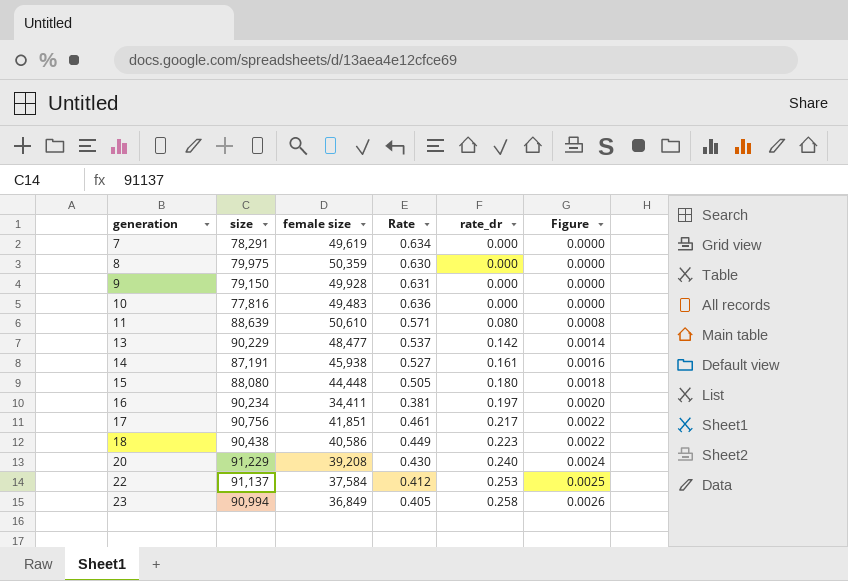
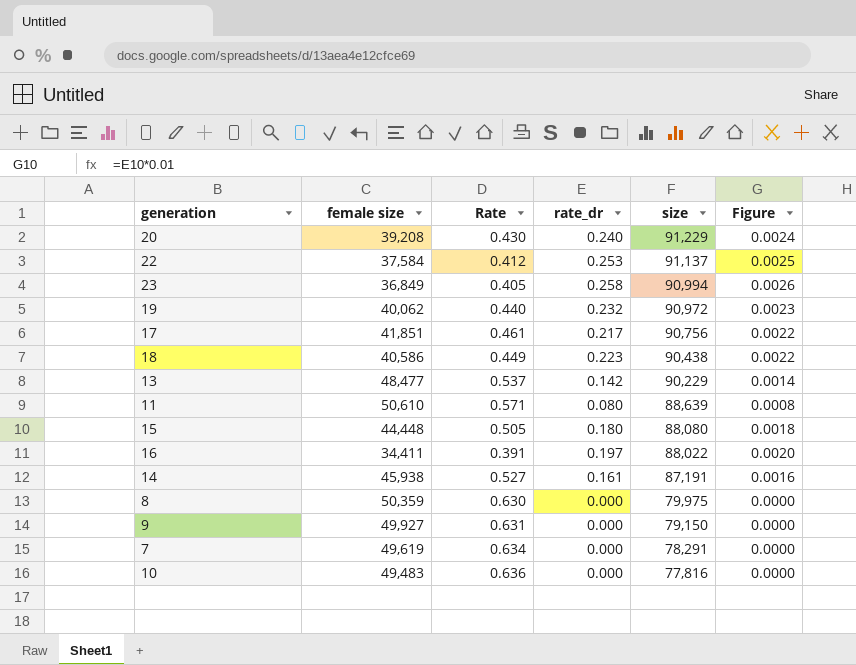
row order: generation ascending -> size descending
column size | position: 2 -> 5
row 19: none -> 40,062 | 0.440 | 0.232 | 90,972 | 0.0023
16 | Rate: 0.381 -> 0.391
16 | size: 90,234 -> 88,022
9 | female size: 49,928 -> 49,927

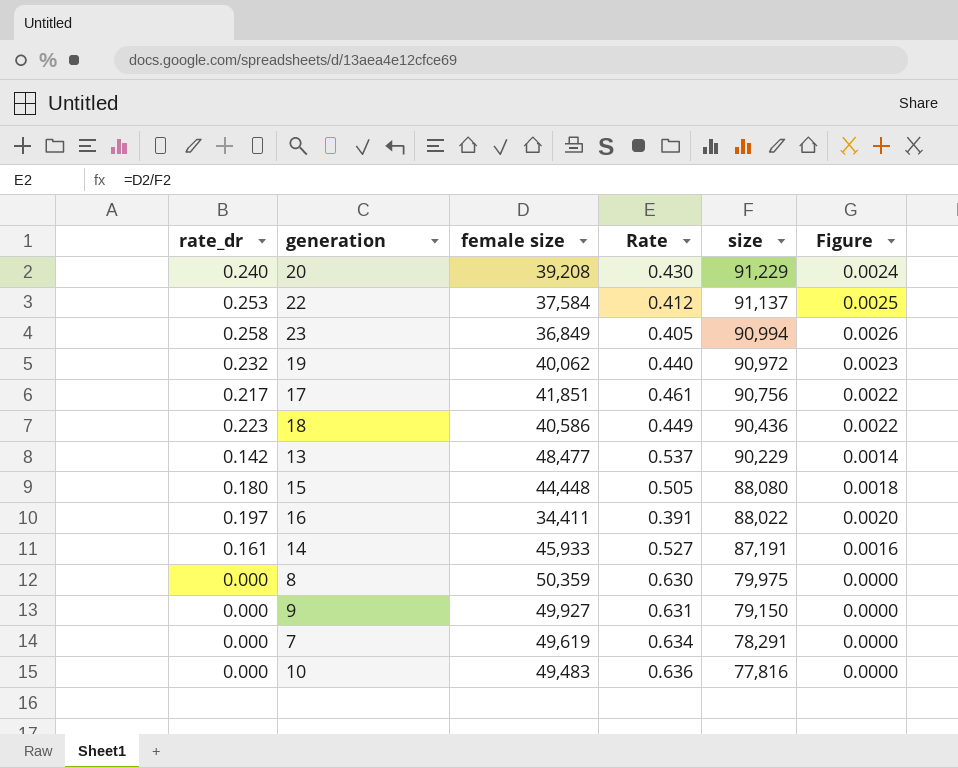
column rate_dr | position: 4 -> 1
row 11: 50,610 | 0.571 | 0.080 | 88,639 | 0.0008 -> none
18 | size: 90,438 -> 90,436
14 | female size: 45,938 -> 45,933

